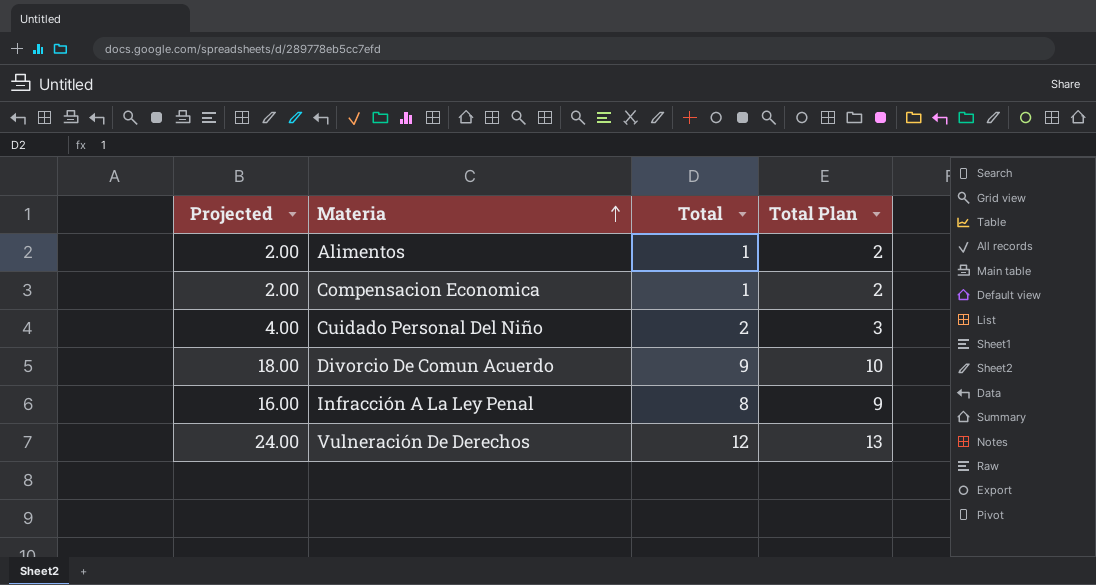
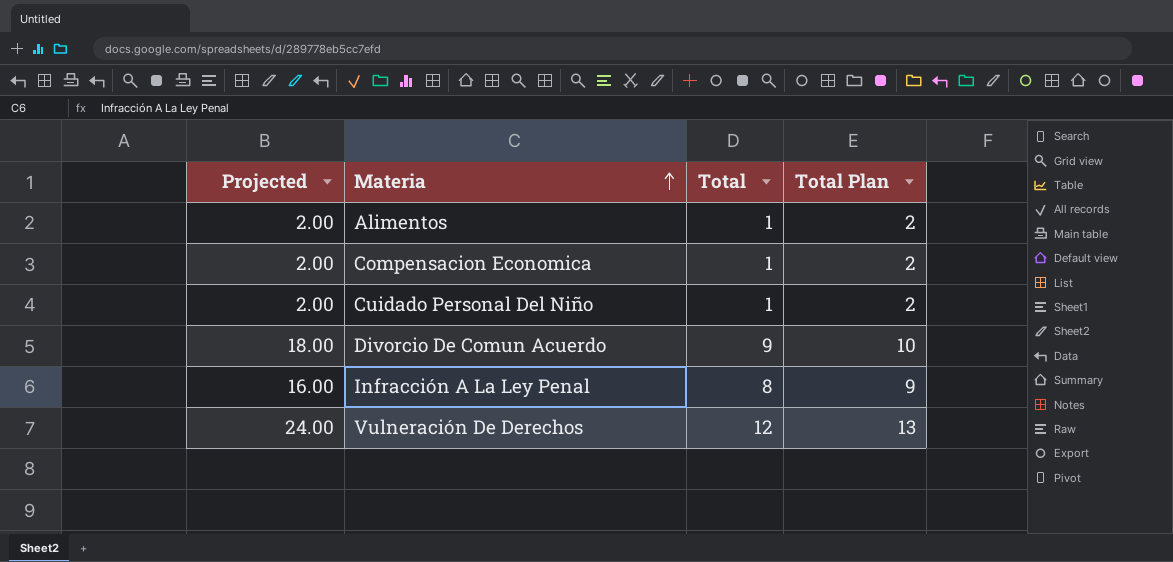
Cuidado Personal Del Niño | Projected: 4.00 -> 2.00
Cuidado Personal Del Niño | Total: 2 -> 1
Cuidado Personal Del Niño | Total Plan: 3 -> 2

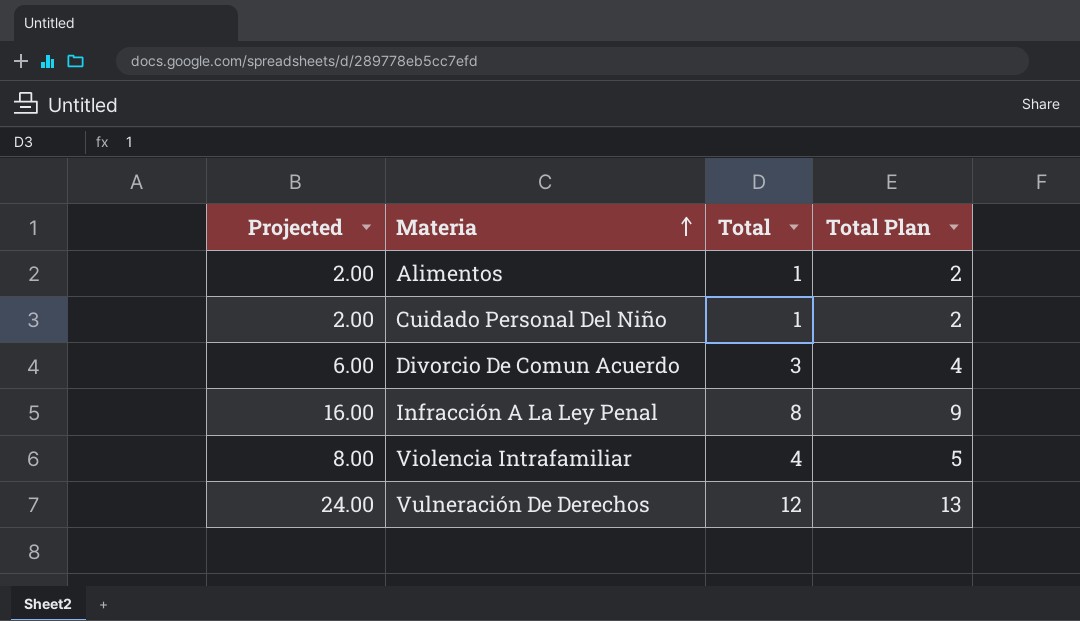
row Compensacion Economica: 2.00 | 1 | 2 -> none
Divorcio De Comun Acuerdo | Projected: 18.00 -> 6.00
Divorcio De Comun Acuerdo | Total: 9 -> 3
Divorcio De Comun Acuerdo | Total Plan: 10 -> 4
row Violencia Intrafamiliar: none -> 8.00 | 4 | 5

